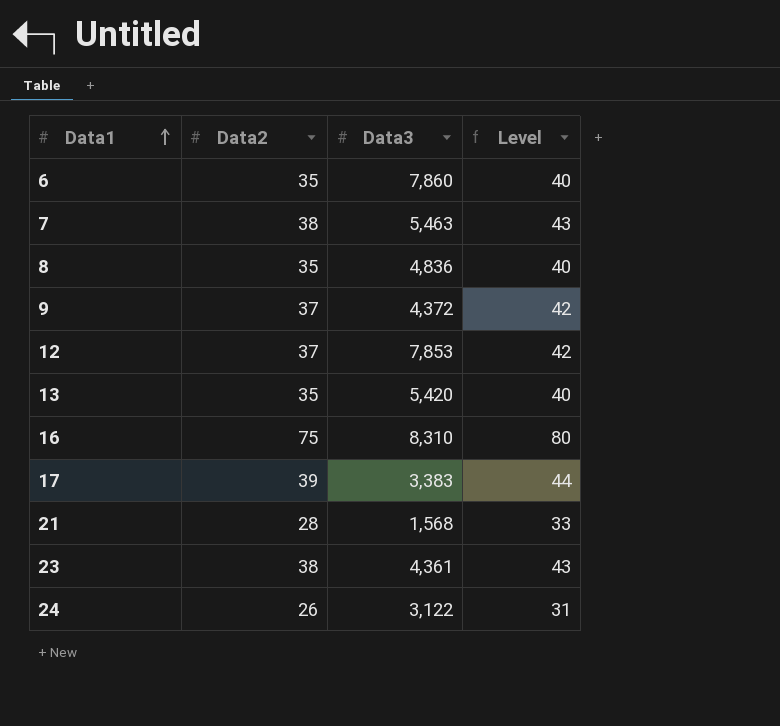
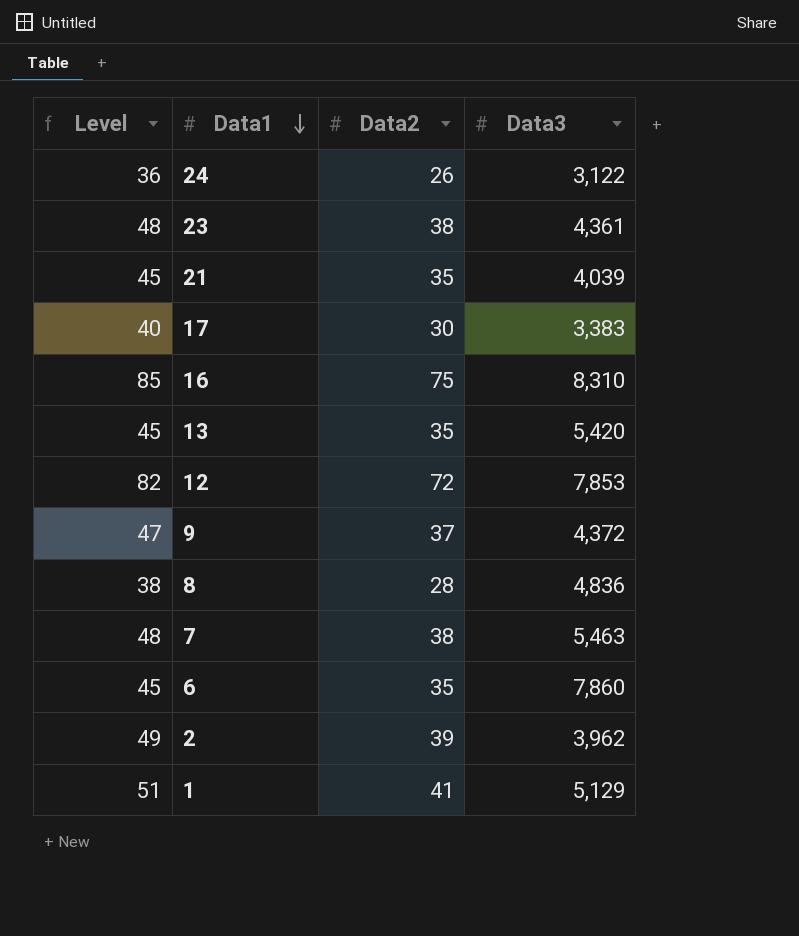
row order: Data1 ascending -> Data1 descending
column Level | formula: [Data2] + 5 -> [Data2] + 10
column Level | position: 4 -> 1
21 | Data2: 28 -> 35
21 | Data3: 1,568 -> 4,039
17 | Data2: 39 -> 30
12 | Data2: 37 -> 72
8 | Data2: 35 -> 28
row 2: none -> 49 | 39 | 3,962
row 1: none -> 51 | 41 | 5,129

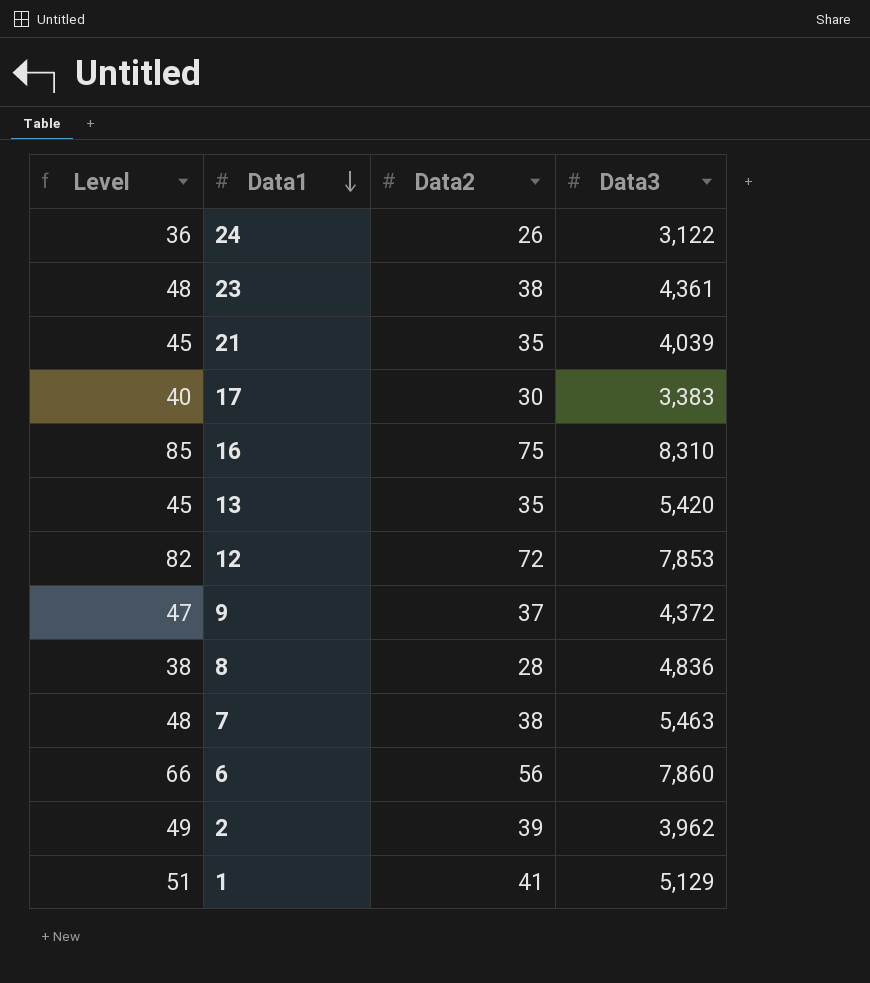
6 | Level: 45 -> 66
6 | Data2: 35 -> 56

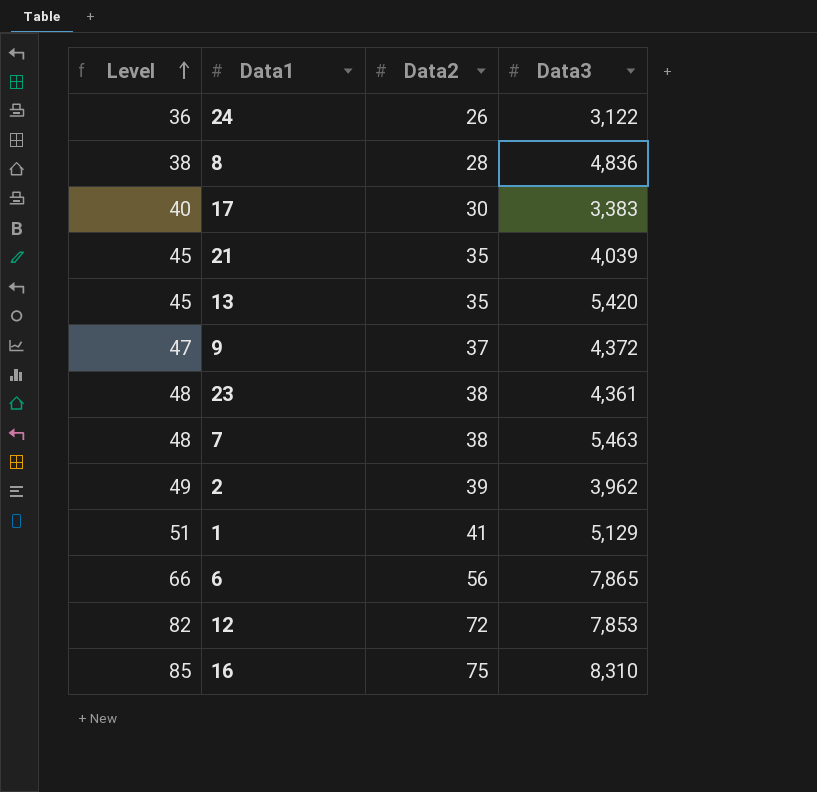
row order: Data1 descending -> Level ascending
6 | Data3: 7,860 -> 7,865

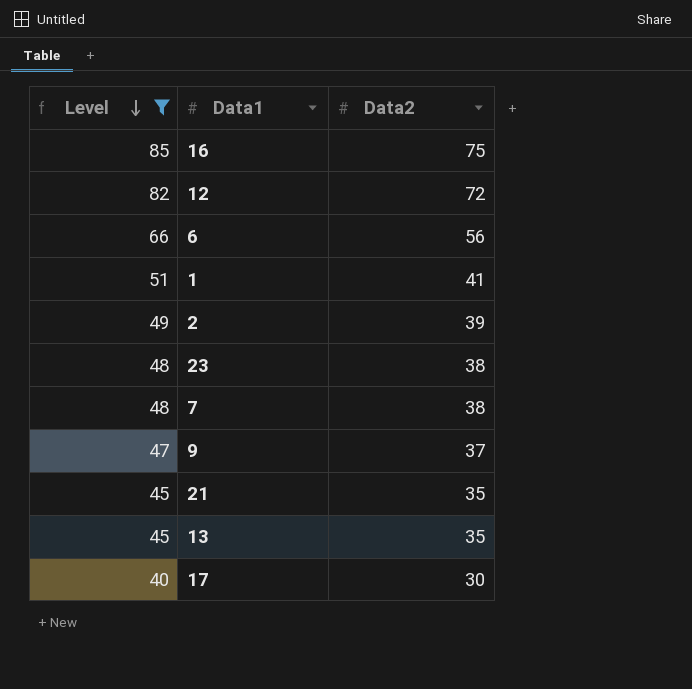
filter: none -> Level >= 40
row order: Level ascending -> Level descending
column Data3 | position: 4 -> none

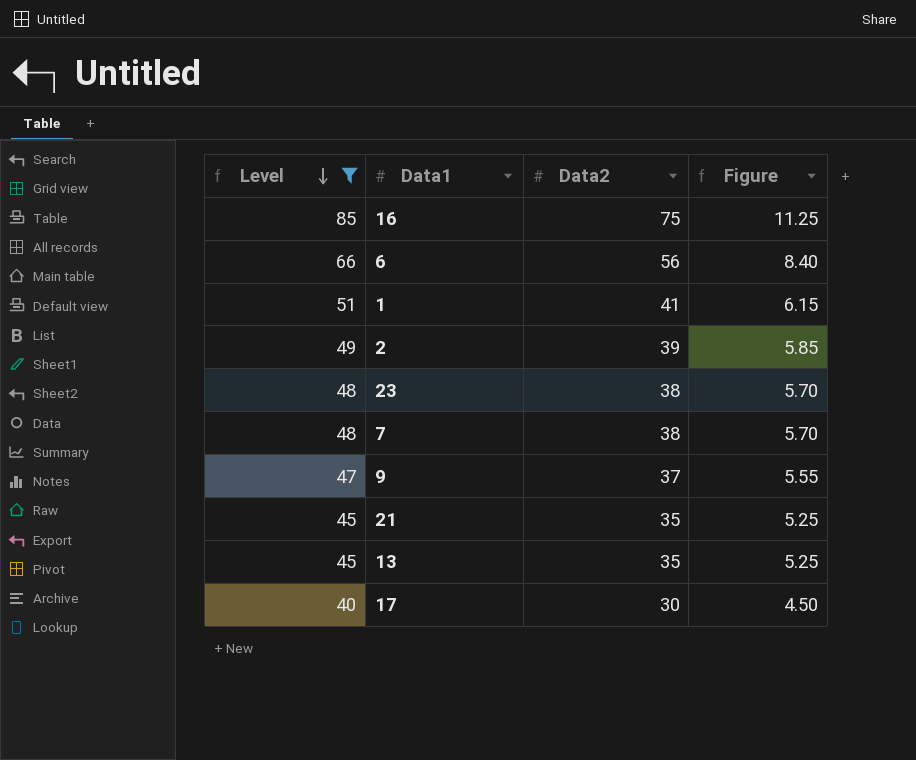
column Figure | formula: none -> [Data2] * 0.15
row 12: 82 | 72 -> none

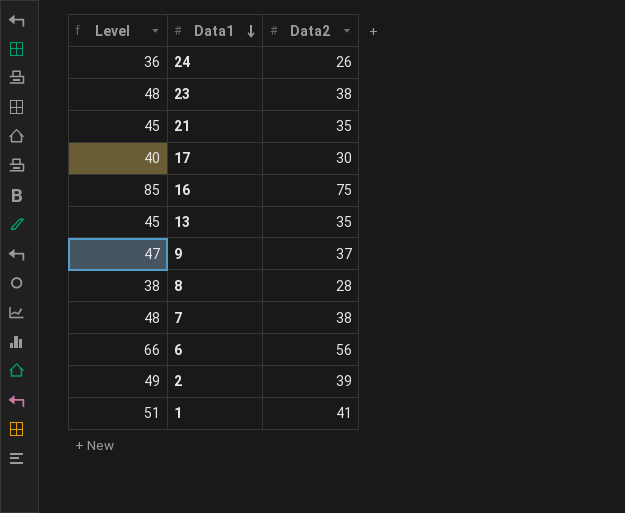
filter: Level >= 40 -> none
row order: Level descending -> Data1 descending
column Figure | formula: [Data2] * 0.15 -> none

